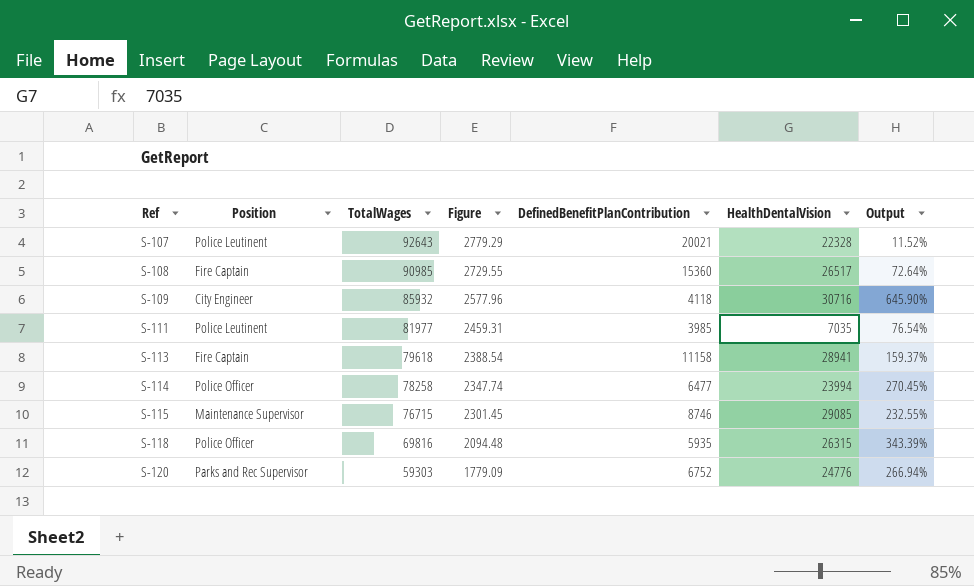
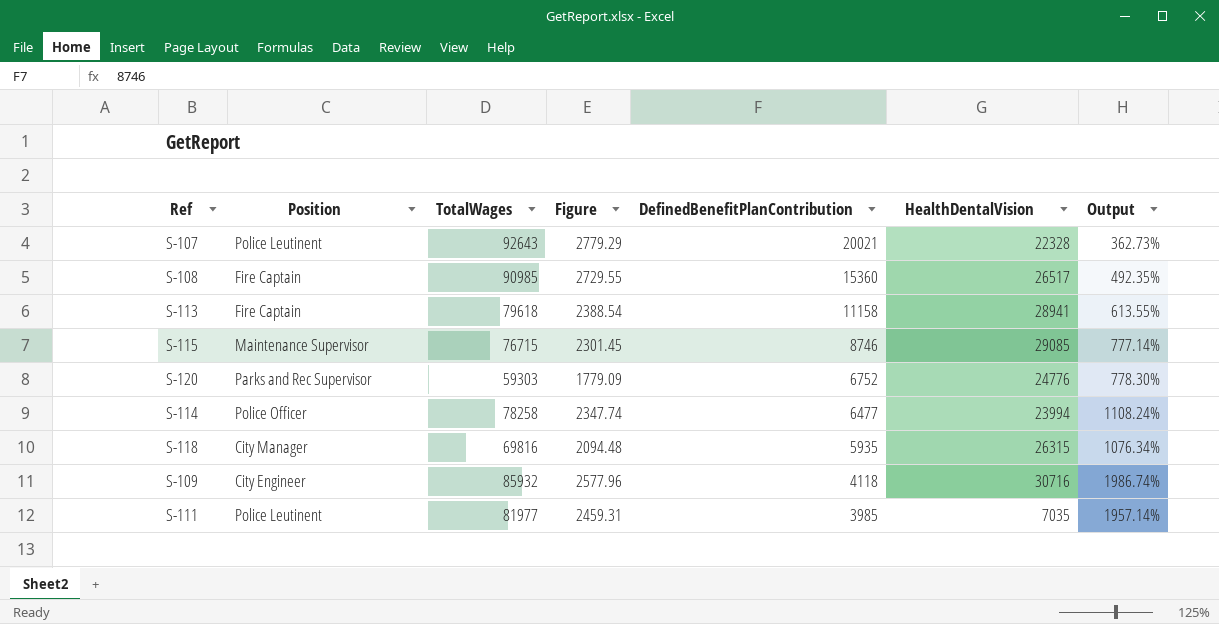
row order: Ref ascending -> DefinedBenefitPlanContribution descending
column Output | formula: ([HealthDentalVision] - [DefinedBenefitPlanContribution]) / [DefinedBenefitPlanContribution] -> ([TotalWages] - [DefinedBenefitPlanContribution]) / [DefinedBenefitPlanContribution]
S-118 | Position: Police Officer -> City Manager

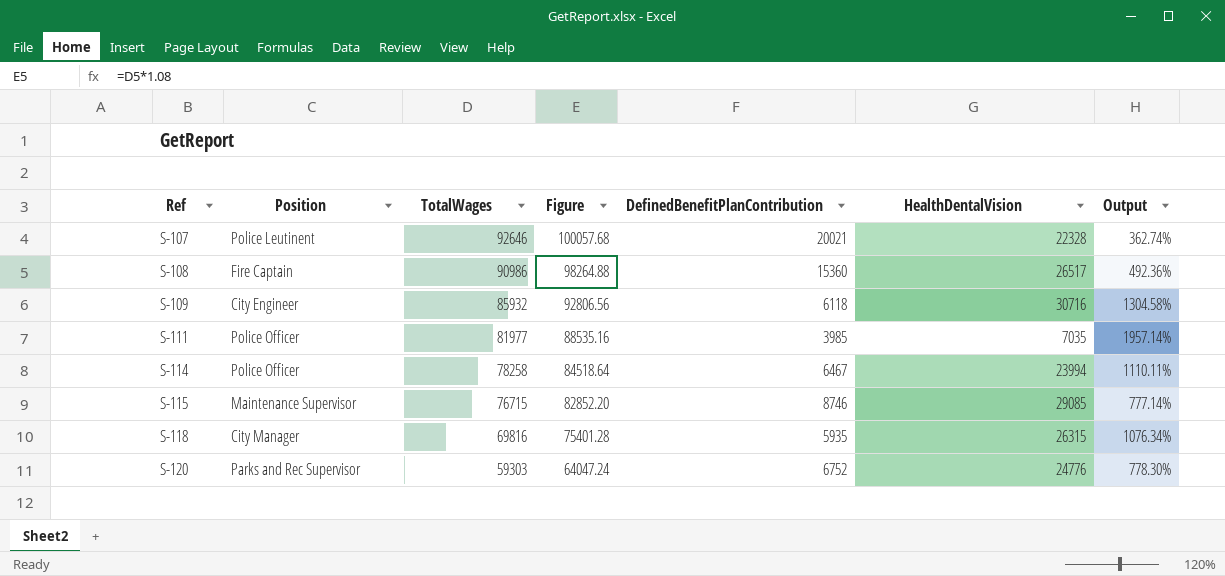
row order: DefinedBenefitPlanContribution descending -> Ref ascending
column Figure | formula: [TotalWages] * 0.03 -> [TotalWages] * 1.08
row S-113: Fire Captain | 79618 | 2388.54 | 11158 | 28941 | 613.55% -> none
S-107 | TotalWages: 92643 -> 92646
S-107 | Output: 362.73% -> 362.74%
S-108 | TotalWages: 90985 -> 90986
S-108 | Output: 492.35% -> 492.36%
S-109 | DefinedBenefitPlanContribution: 4118 -> 6118
S-109 | Output: 1986.74% -> 1304.58%
S-111 | Position: Police Leutinent -> Police Officer
S-114 | DefinedBenefitPlanContribution: 6477 -> 6467
S-114 | Output: 1108.24% -> 1110.11%

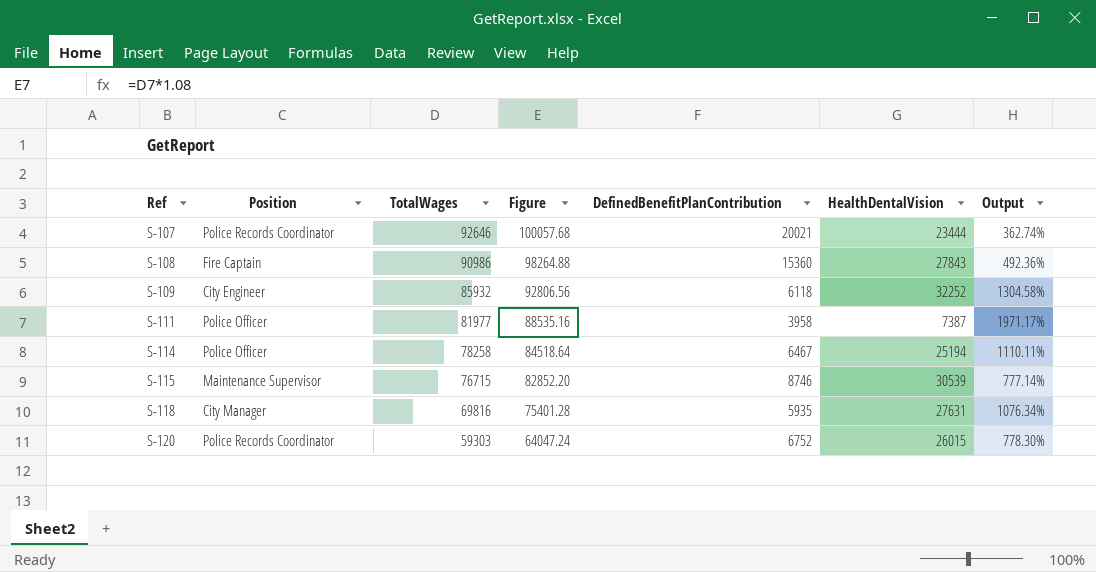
S-107 | Position: Police Leutinent -> Police Records Coordinator
S-107 | HealthDentalVision: 22328 -> 23444
S-108 | HealthDentalVision: 26517 -> 27843
S-109 | HealthDentalVision: 30716 -> 32252
S-111 | DefinedBenefitPlanContribution: 3985 -> 3958
S-111 | HealthDentalVision: 7035 -> 7387
S-111 | Output: 1957.14% -> 1971.17%
S-114 | HealthDentalVision: 23994 -> 25194
S-115 | HealthDentalVision: 29085 -> 30539
S-118 | HealthDentalVision: 26315 -> 27631
S-120 | Position: Parks and Rec Supervisor -> Police Records Coordinator
S-120 | HealthDentalVision: 24776 -> 26015

